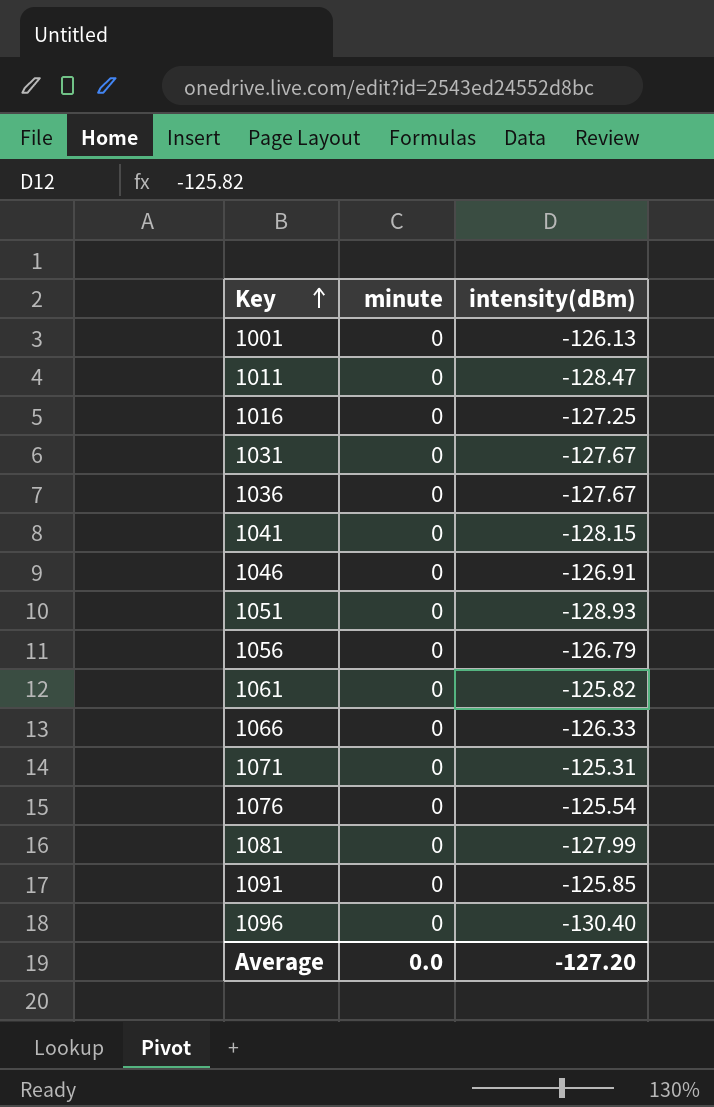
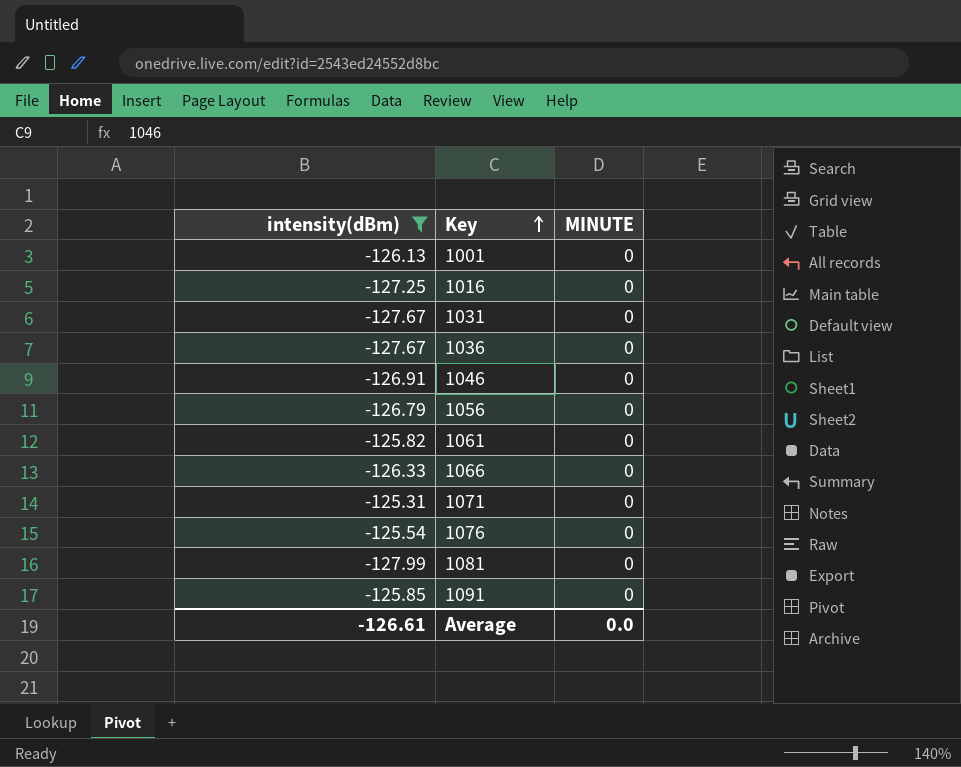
filter: none -> intensity(dBm) >= -127.99
column intensity(dBm) | position: 3 -> 1
column name: minute -> MINUTE
Average | intensity(dBm): -127.20 -> -126.61

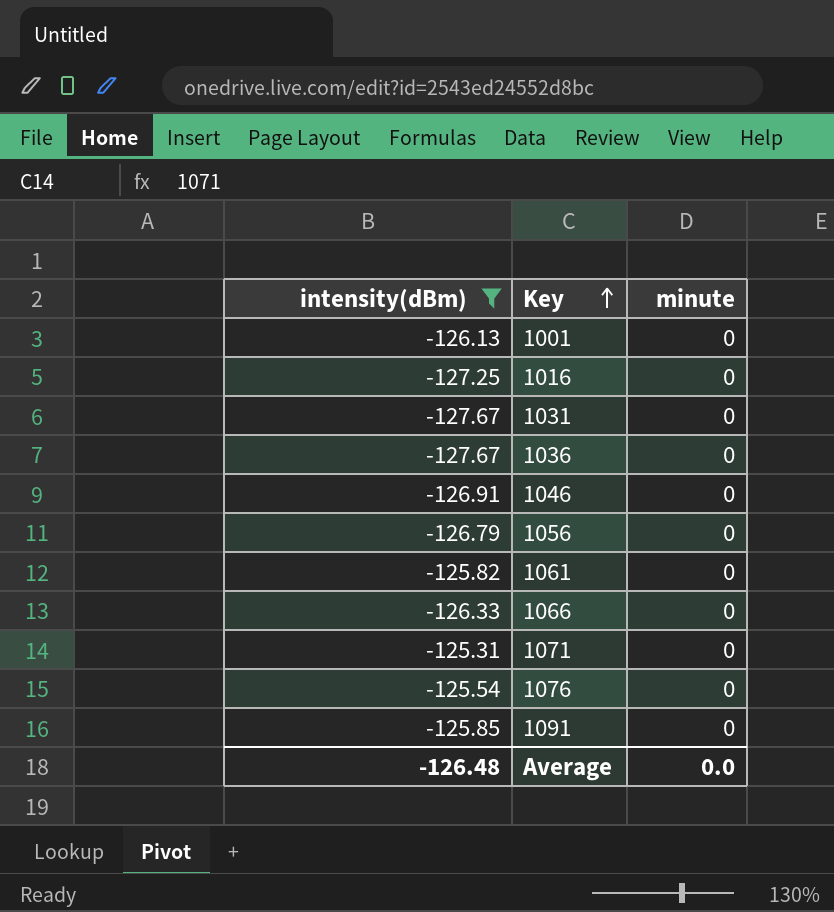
column name: MINUTE -> minute
row 1081: -127.99 | 0 -> none
Average | intensity(dBm): -126.61 -> -126.48

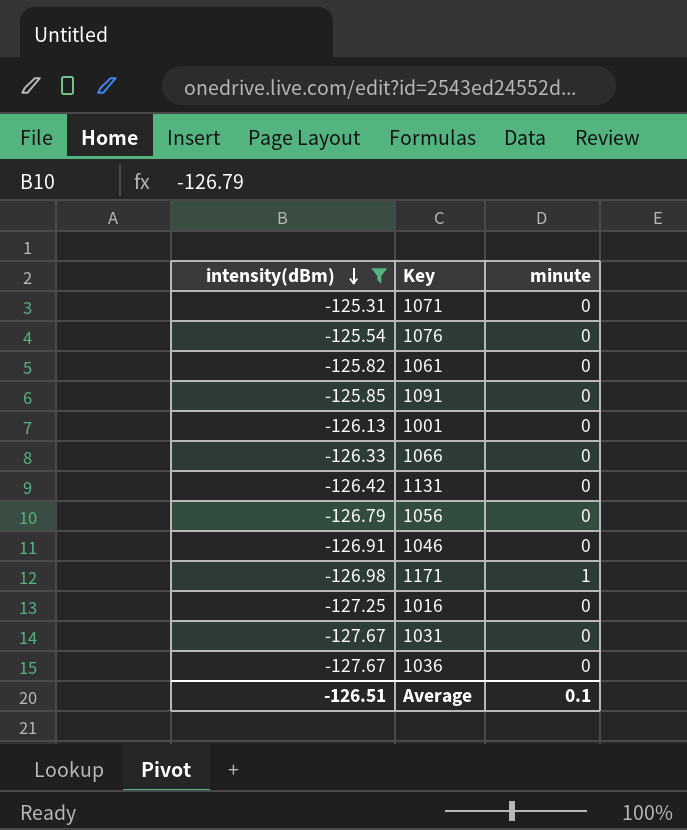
row order: Key ascending -> intensity(dBm) descending
row 1131: none -> -126.42 | 0
row 1171: none -> -126.98 | 1
Average | intensity(dBm): -126.48 -> -126.51
Average | minute: 0.0 -> 0.1

